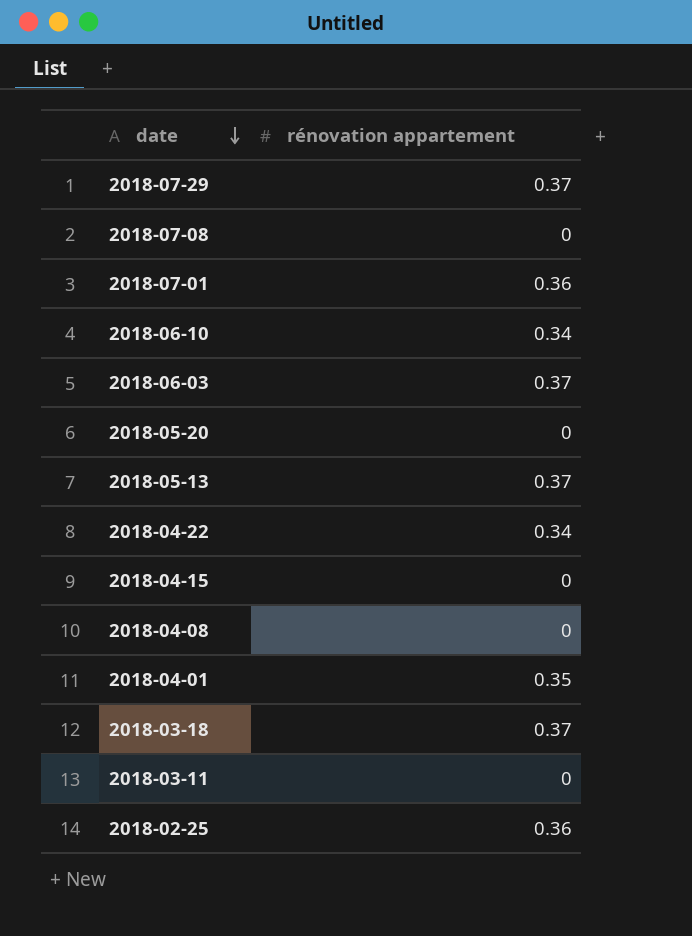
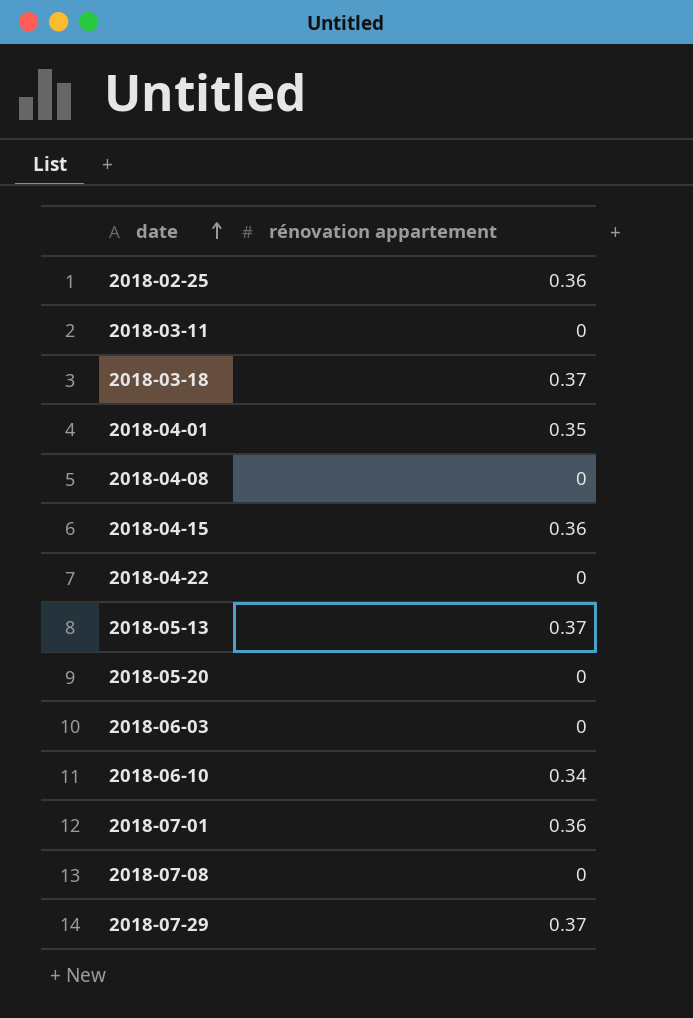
row order: date descending -> date ascending
2018-04-15 | rénovation appartement: 0 -> 0.36
2018-04-22 | rénovation appartement: 0.34 -> 0
2018-06-03 | rénovation appartement: 0.37 -> 0

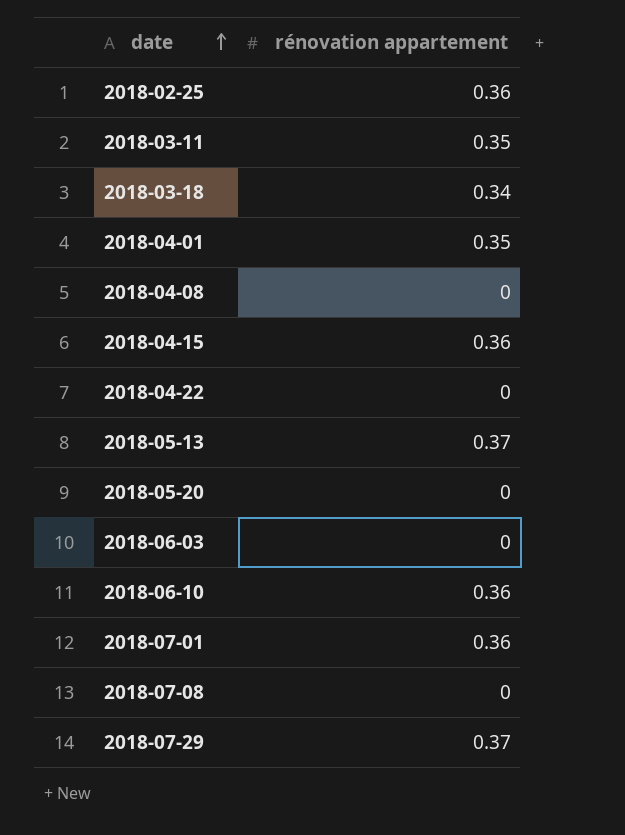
2018-03-11 | rénovation appartement: 0 -> 0.35
2018-03-18 | rénovation appartement: 0.37 -> 0.34
2018-06-10 | rénovation appartement: 0.34 -> 0.36

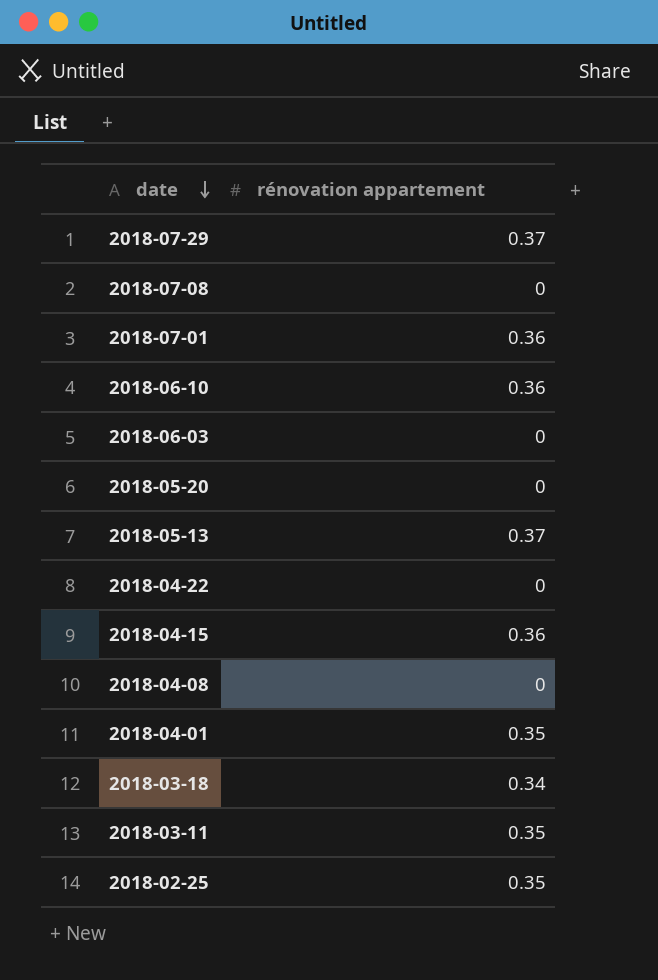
row order: date ascending -> date descending
2018-02-25 | rénovation appartement: 0.36 -> 0.35

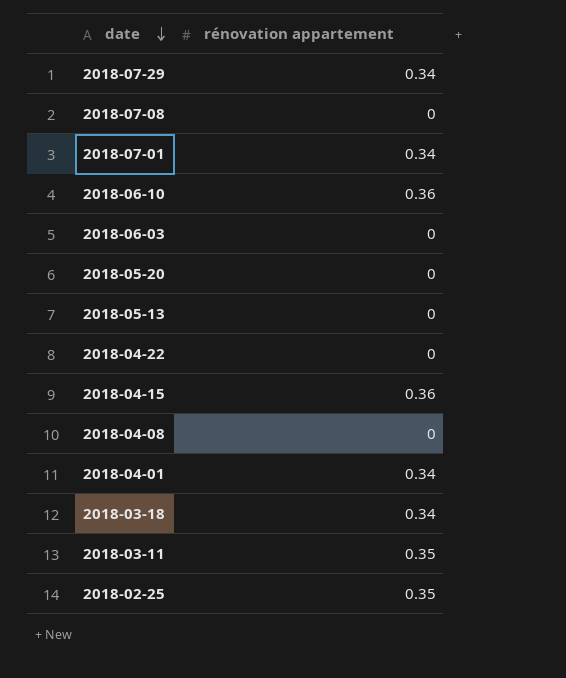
2018-07-29 | rénovation appartement: 0.37 -> 0.34
2018-07-01 | rénovation appartement: 0.36 -> 0.34
2018-05-13 | rénovation appartement: 0.37 -> 0
2018-04-01 | rénovation appartement: 0.35 -> 0.34

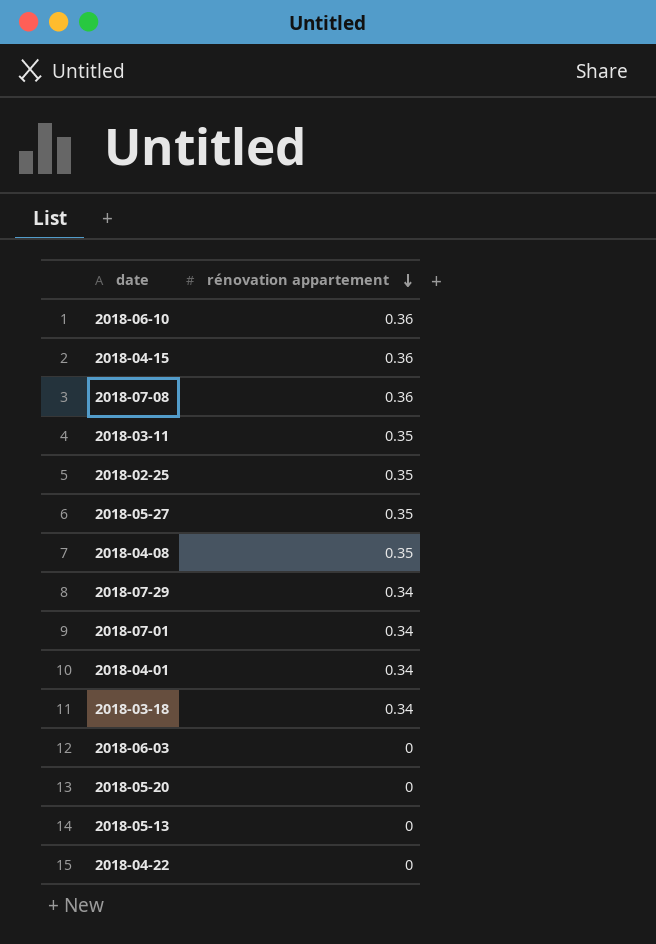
row order: date descending -> rénovation appartement descending
2018-07-08 | rénovation appartement: 0 -> 0.36
row 2018-05-27: none -> 0.35
2018-04-08 | rénovation appartement: 0 -> 0.35

